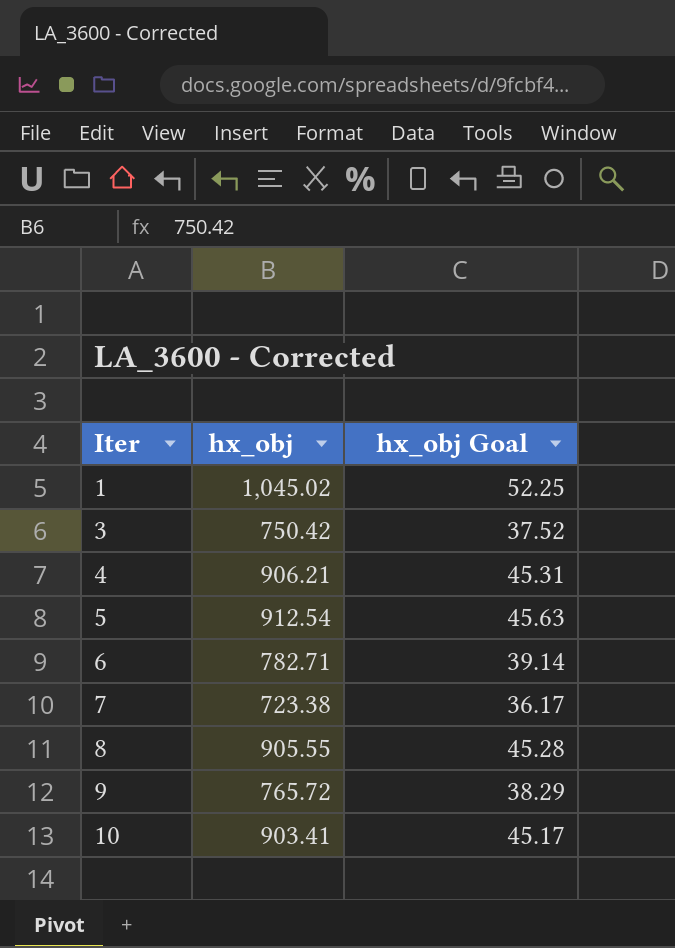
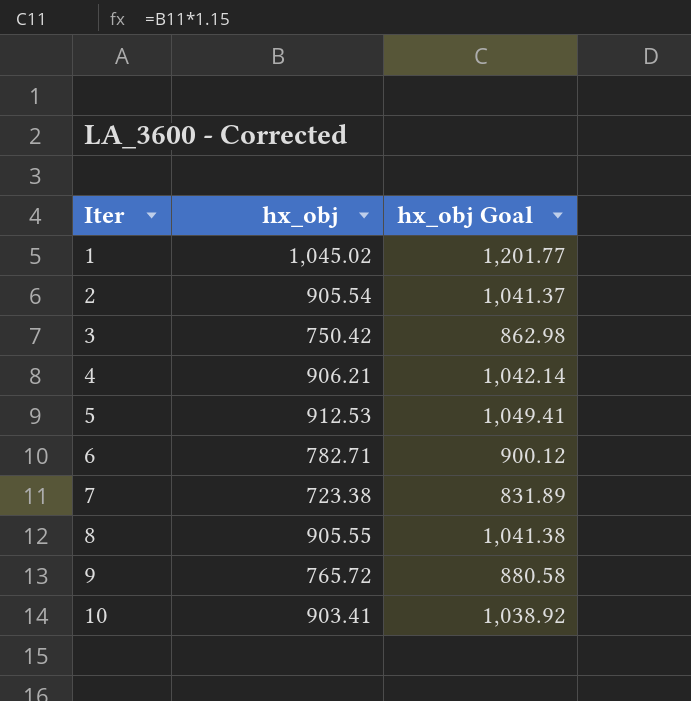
column hx_obj Goal | formula: [hx_obj] * 0.05 -> [hx_obj] * 1.15
row 2: none -> 905.54 | 1,041.37
5 | hx_obj: 912.54 -> 912.53

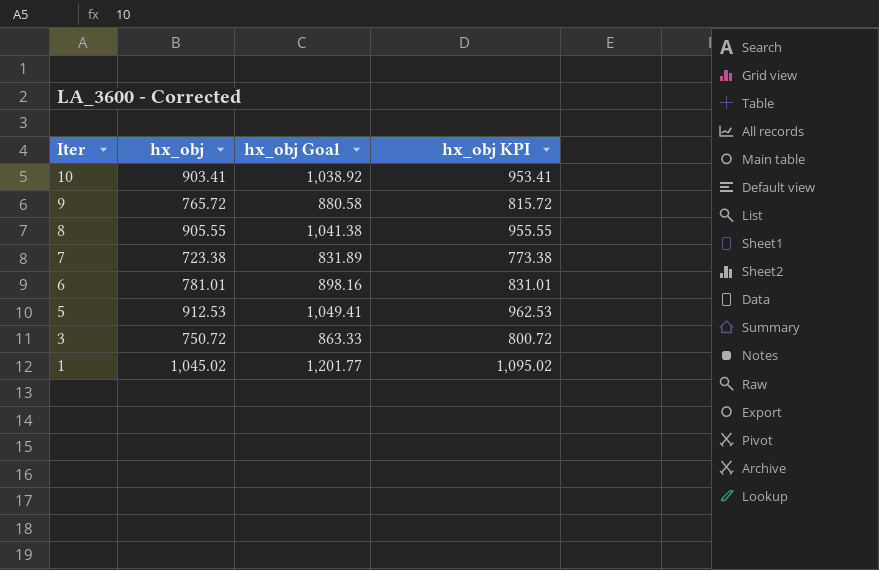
row order: Iter ascending -> Iter descending
column hx_obj KPI | formula: none -> [hx_obj] + 50
row 2: 905.54 | 1,041.37 -> none
row 4: 906.21 | 1,042.14 -> none
6 | hx_obj: 782.71 -> 781.01
6 | hx_obj Goal: 900.12 -> 898.16
3 | hx_obj: 750.42 -> 750.72
3 | hx_obj Goal: 862.98 -> 863.33

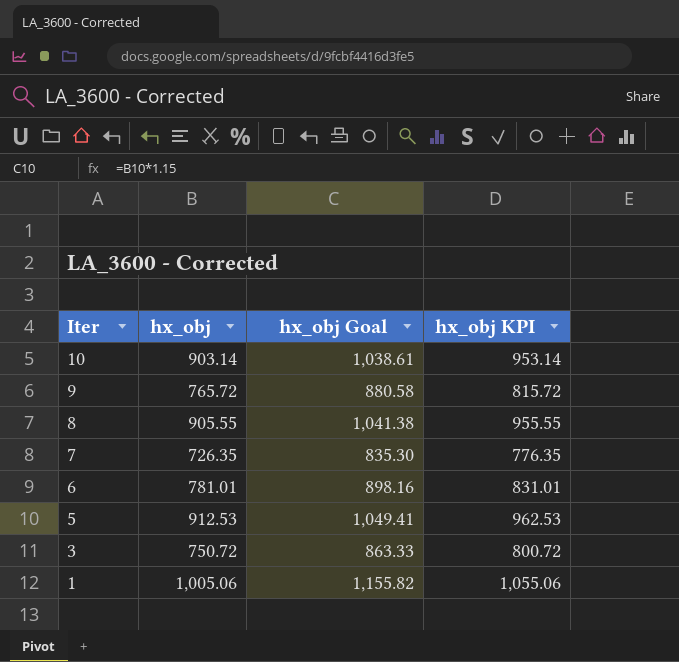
10 | hx_obj: 903.41 -> 903.14
10 | hx_obj Goal: 1,038.92 -> 1,038.61
10 | hx_obj KPI: 953.41 -> 953.14
7 | hx_obj: 723.38 -> 726.35
7 | hx_obj Goal: 831.89 -> 835.30
7 | hx_obj KPI: 773.38 -> 776.35
1 | hx_obj: 1,045.02 -> 1,005.06
1 | hx_obj Goal: 1,201.77 -> 1,155.82
1 | hx_obj KPI: 1,095.02 -> 1,055.06

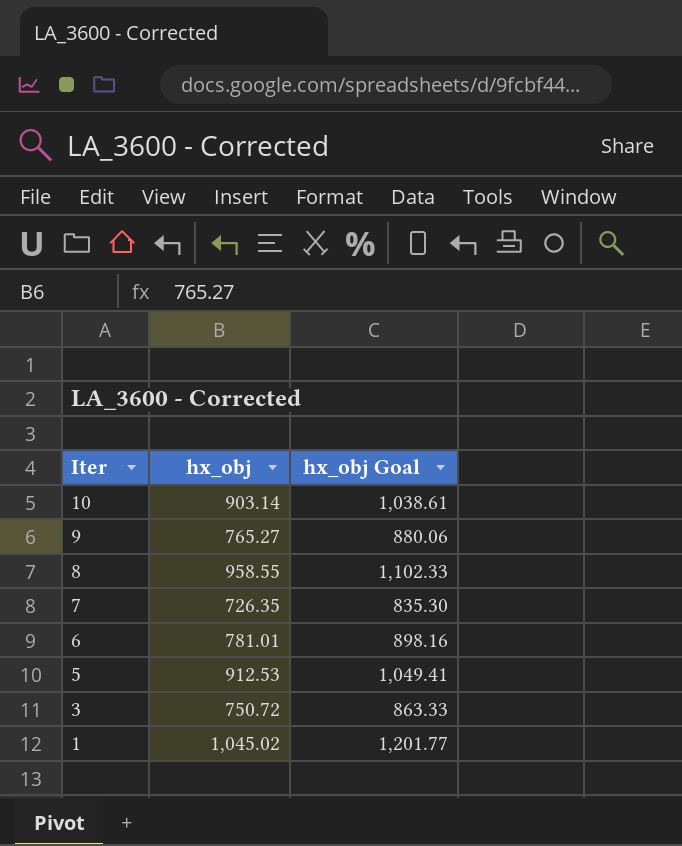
column hx_obj KPI | formula: [hx_obj] + 50 -> none
9 | hx_obj: 765.72 -> 765.27
9 | hx_obj Goal: 880.58 -> 880.06
8 | hx_obj: 905.55 -> 958.55
8 | hx_obj Goal: 1,041.38 -> 1,102.33
1 | hx_obj: 1,005.06 -> 1,045.02
1 | hx_obj Goal: 1,155.82 -> 1,201.77

